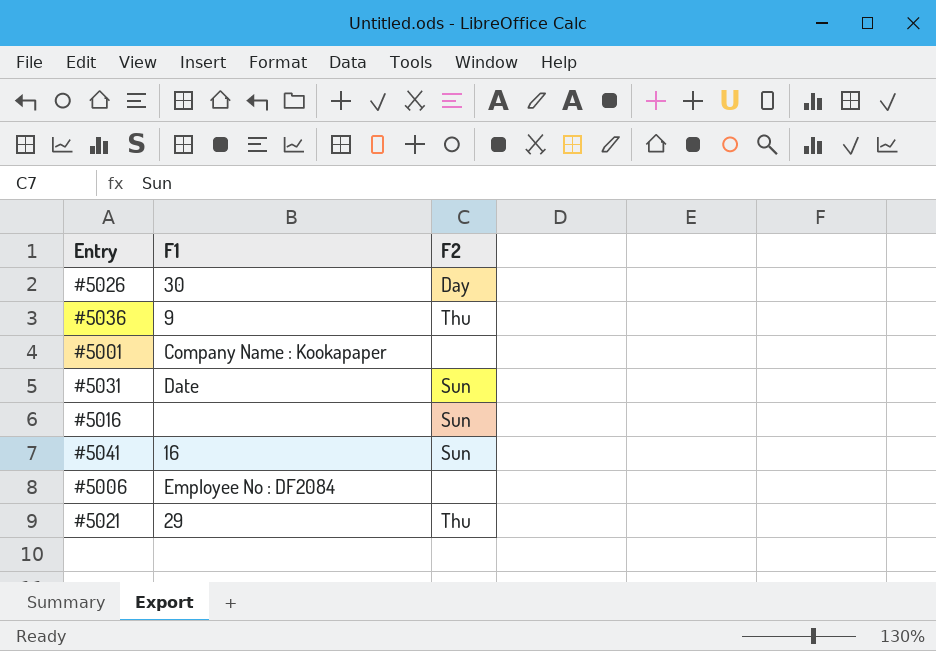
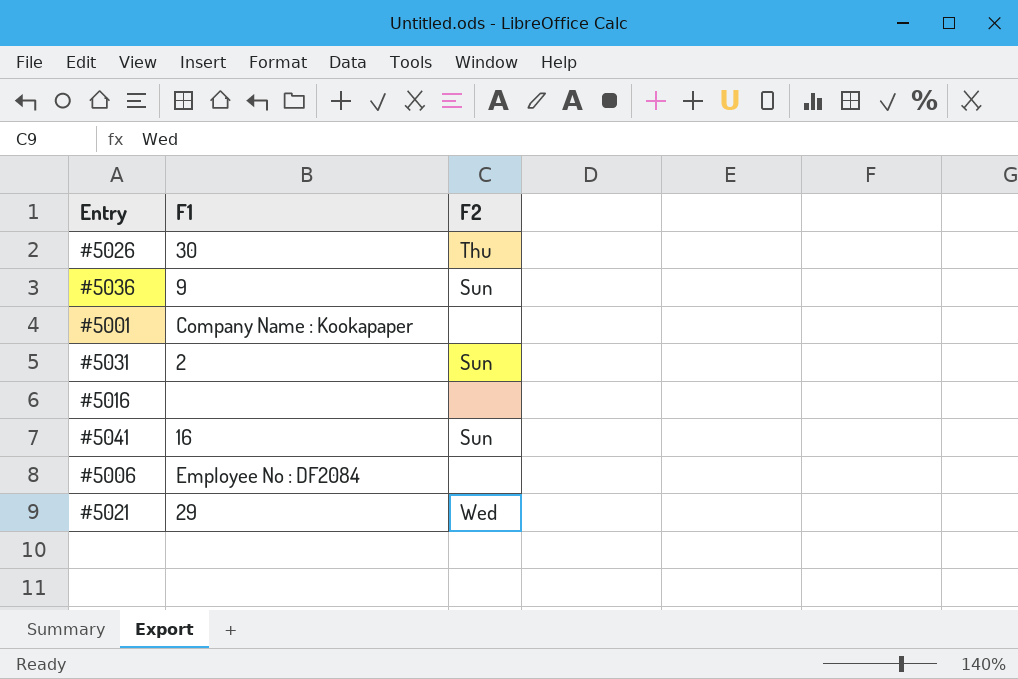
#5026 | F2: Day -> Thu
#5036 | F2: Thu -> Sun
#5031 | F1: Date -> 2
#5016 | F2: Sun -> none
#5021 | F2: Thu -> Wed

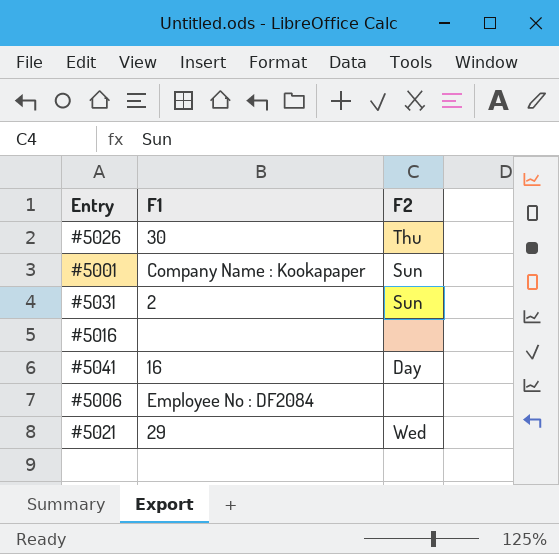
row #5036: 9 | Sun -> none
#5001 | F2: none -> Sun
#5041 | F2: Sun -> Day

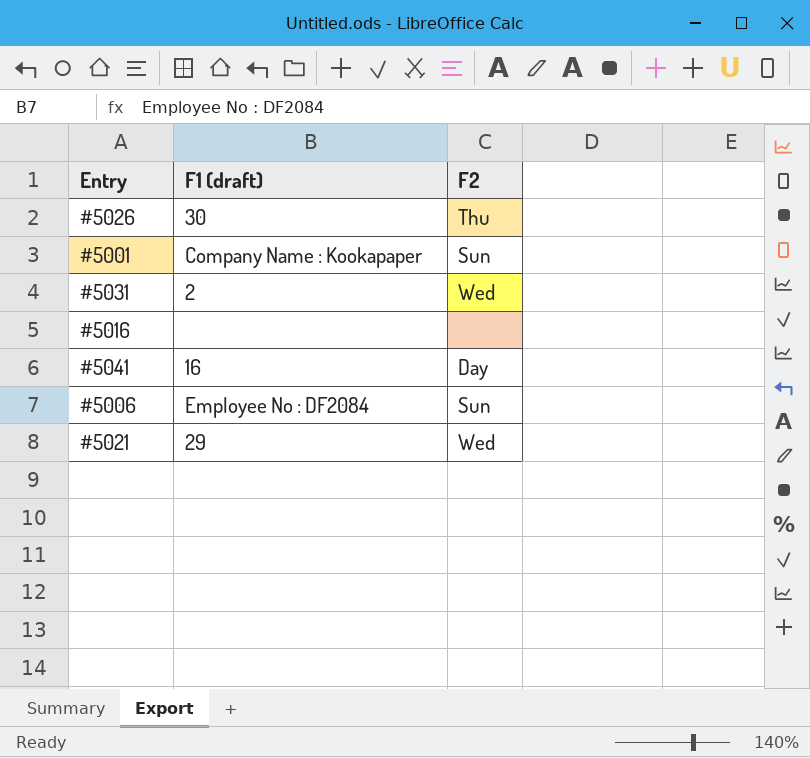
column name: F1 -> F1 (draft)
#5031 | F2: Sun -> Wed
#5006 | F2: none -> Sun

